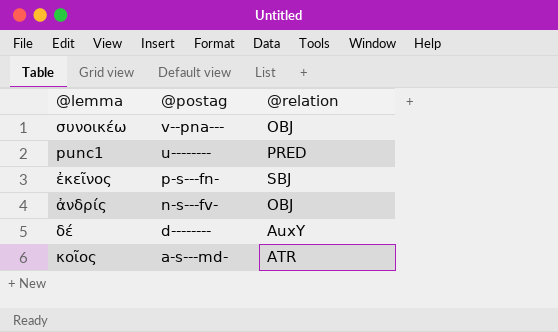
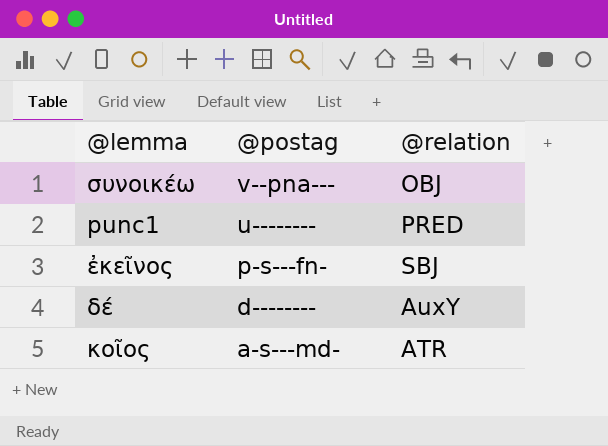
row ἀνδρίς: n-s---fv- | OBJ -> none

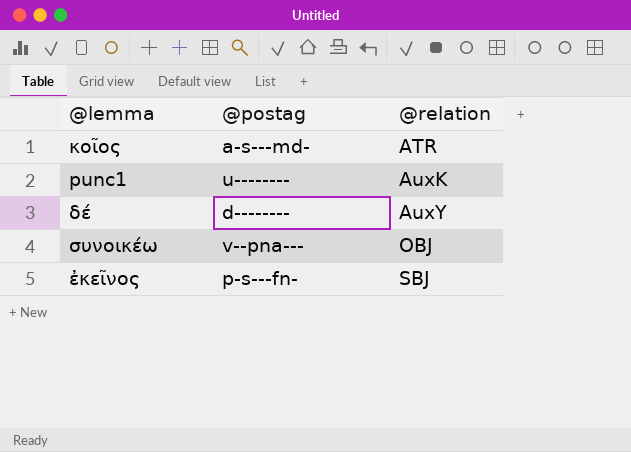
row order: @postag descending -> @relation ascending
punc1 | @relation: PRED -> AuxK

